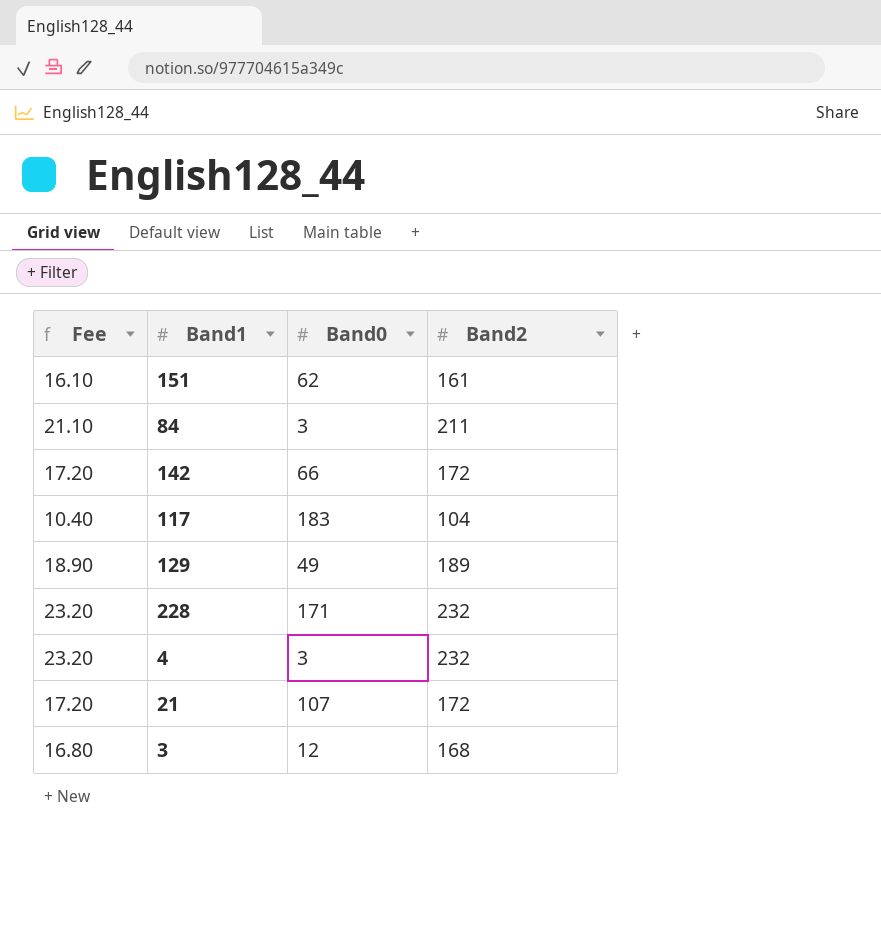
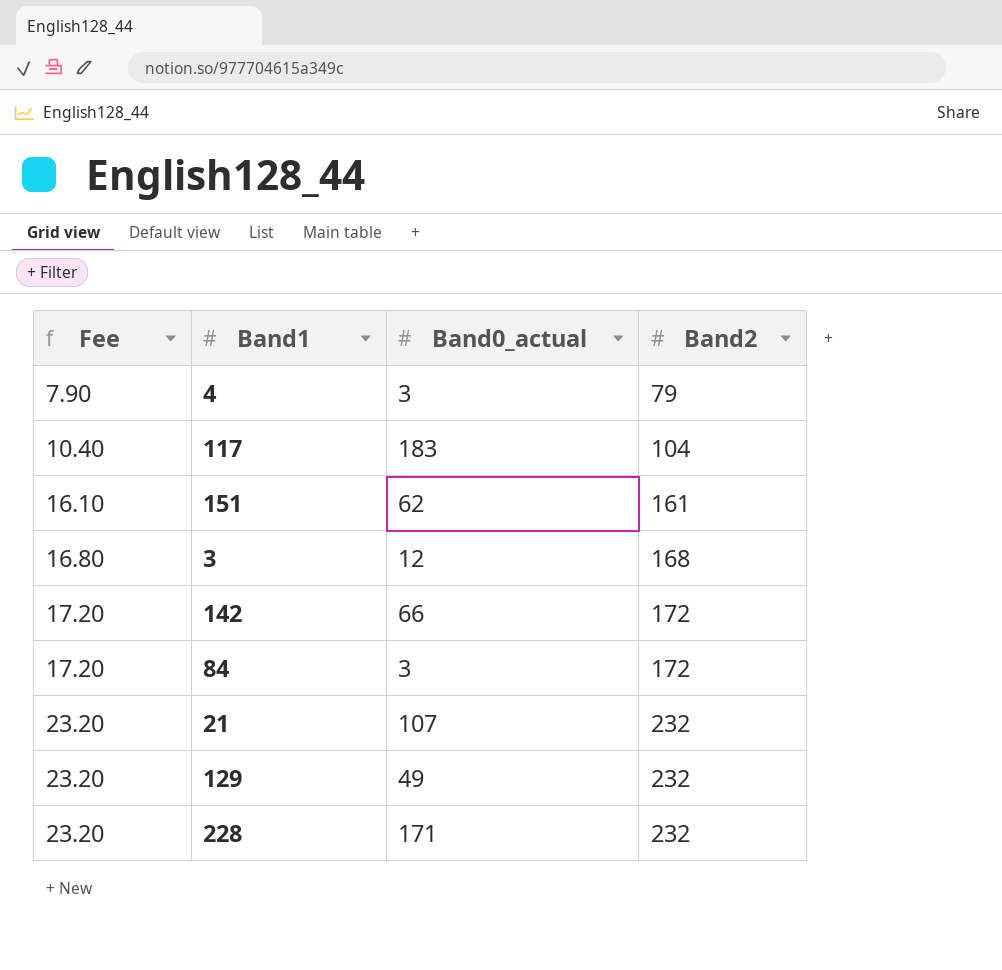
row order: none -> Fee ascending
column name: Band0 -> Band0_actual
4 | Fee: 23.20 -> 7.90
4 | Band2: 232 -> 79
84 | Fee: 21.10 -> 17.20
84 | Band2: 211 -> 172
21 | Fee: 17.20 -> 23.20
21 | Band2: 172 -> 232
129 | Fee: 18.90 -> 23.20
129 | Band2: 189 -> 232

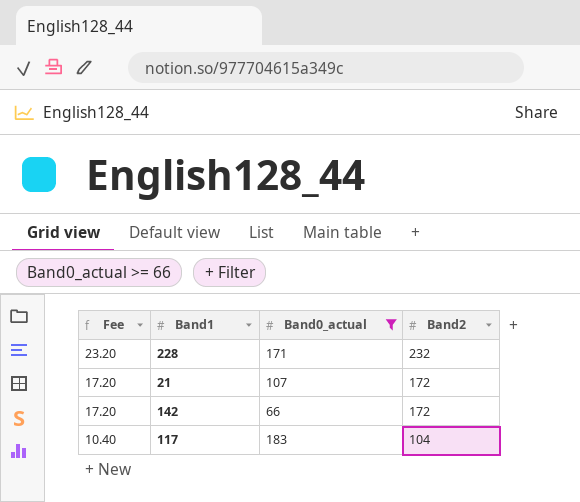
filter: none -> Band0_actual >= 66
row order: Fee ascending -> Fee descending
21 | Fee: 23.20 -> 17.20
21 | Band2: 232 -> 172

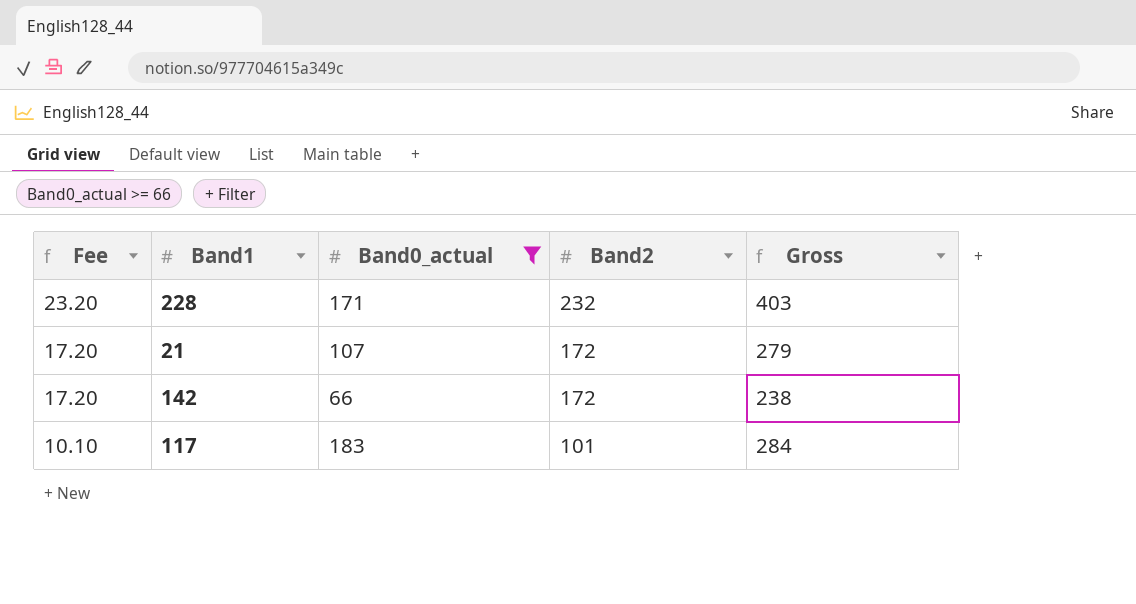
column Gross | formula: none -> [Band0_actual] + [Band2]
117 | Fee: 10.40 -> 10.10
117 | Band2: 104 -> 101

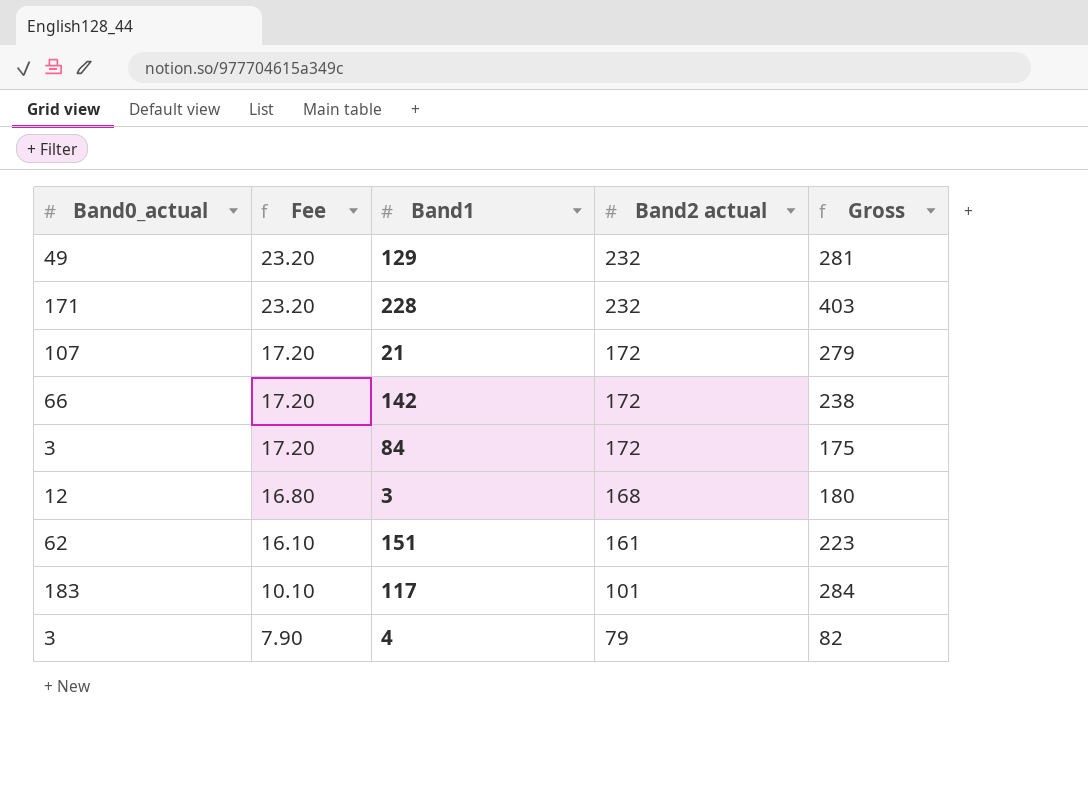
filter: Band0_actual >= 66 -> none
column Band0_actual | position: 3 -> 1
column name: Band2 -> Band2 actual

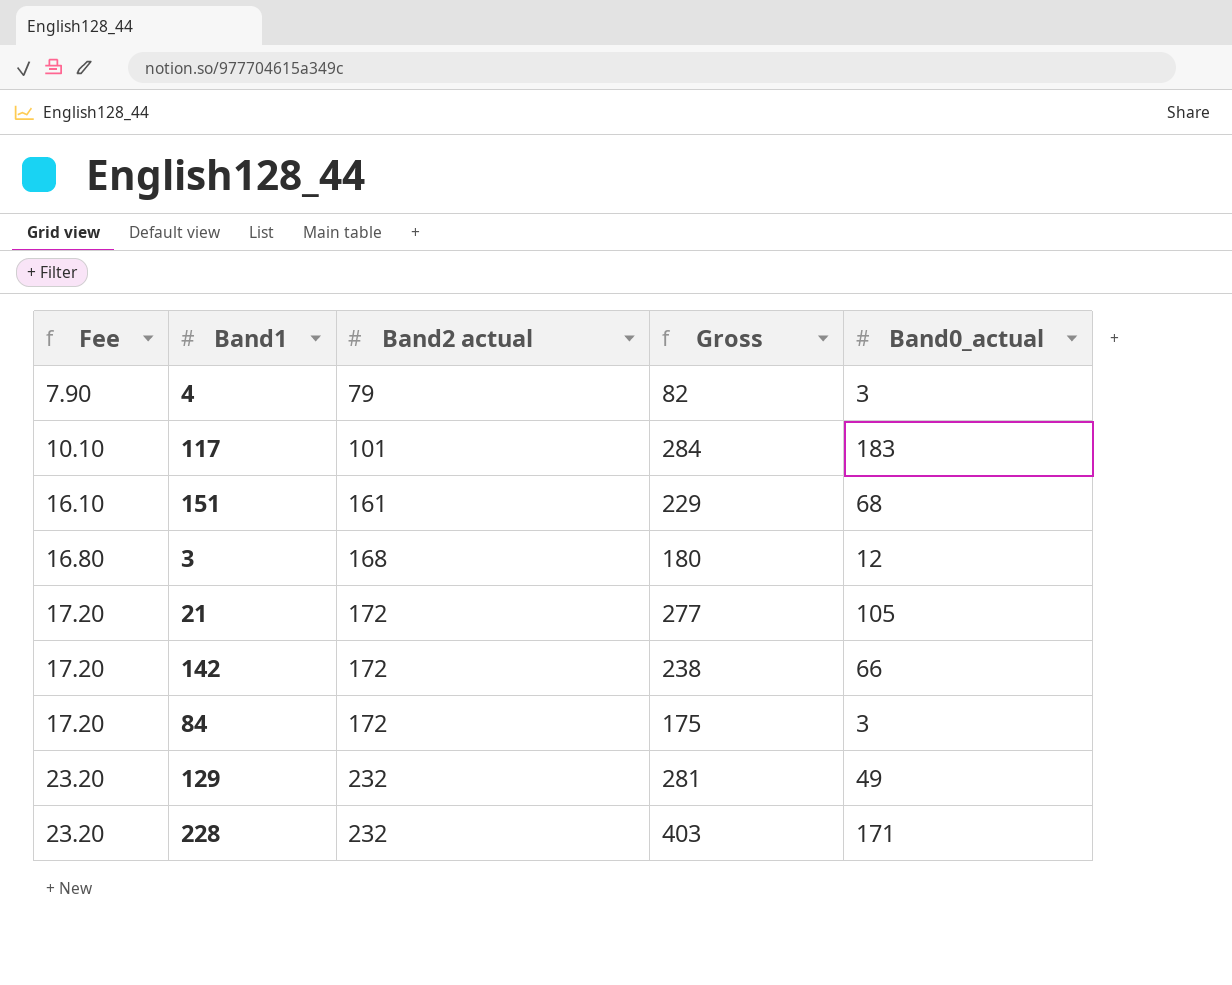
row order: Fee descending -> Fee ascending
column Band0_actual | position: 1 -> 5
151 | Gross: 223 -> 229
151 | Band0_actual: 62 -> 68
21 | Gross: 279 -> 277
21 | Band0_actual: 107 -> 105

